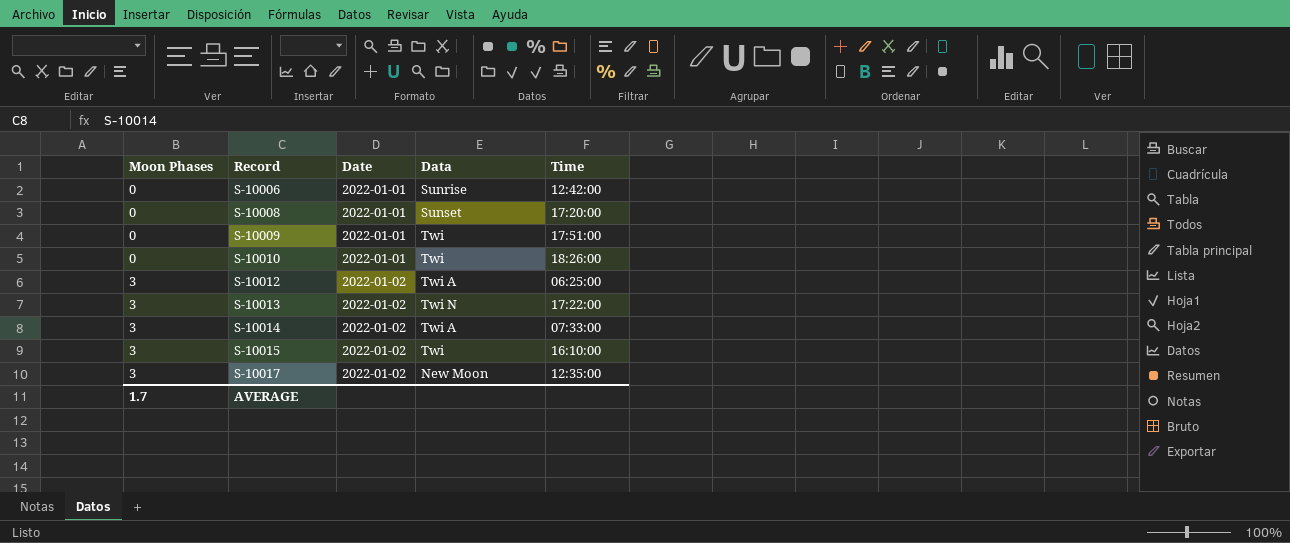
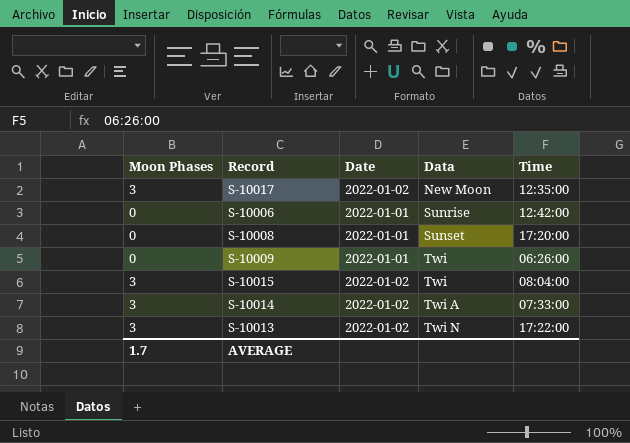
row order: Moon Phases ascending -> Data ascending
row S-10010: 0 | 2022-01-01 | Twi | 18:26:00 -> none
row S-10012: 3 | 2022-01-02 | Twi A | 06:25:00 -> none
S-10009 | Time: 17:51:00 -> 06:26:00
S-10015 | Time: 16:10:00 -> 08:04:00

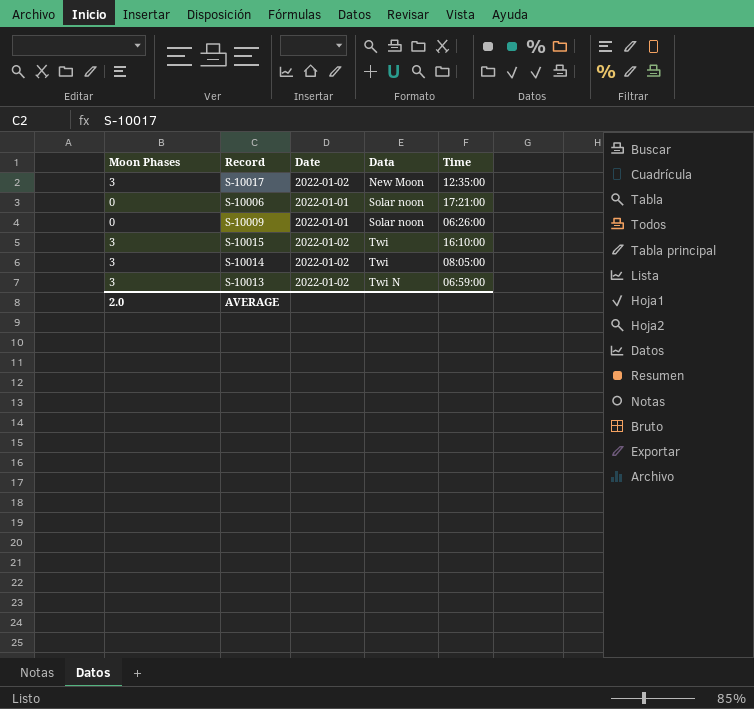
row S-10008: 0 | 2022-01-01 | Sunset | 17:20:00 -> none
S-10006 | Data: Sunrise -> Solar noon
S-10006 | Time: 12:42:00 -> 17:21:00
S-10009 | Data: Twi -> Solar noon
S-10015 | Time: 08:04:00 -> 16:10:00
S-10014 | Data: Twi A -> Twi
S-10014 | Time: 07:33:00 -> 08:05:00
S-10013 | Time: 17:22:00 -> 06:59:00
AVERAGE | Moon Phases: 1.7 -> 2.0

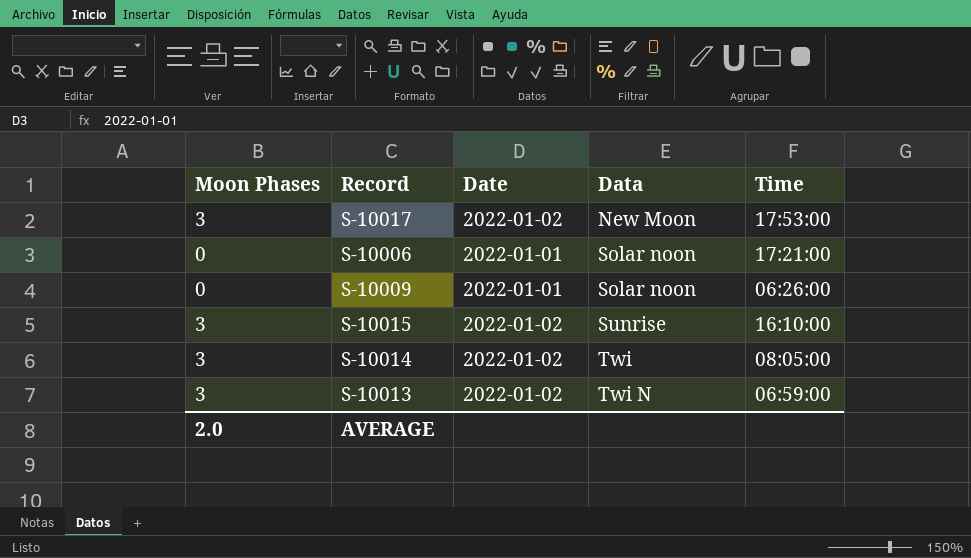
S-10017 | Time: 12:35:00 -> 17:53:00
S-10015 | Data: Twi -> Sunrise

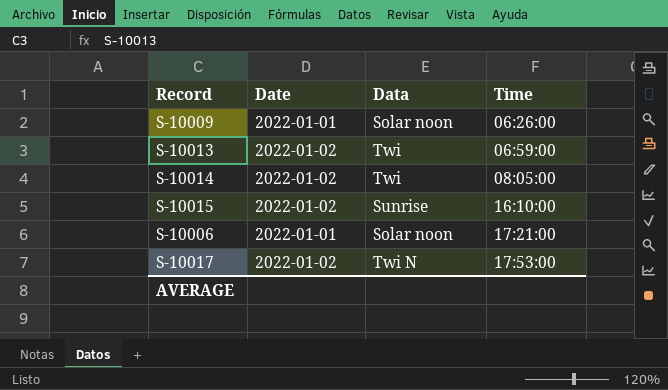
row order: Data ascending -> Time ascending
column Moon Phases | position: 1 -> none
S-10013 | Data: Twi N -> Twi
S-10017 | Data: New Moon -> Twi N

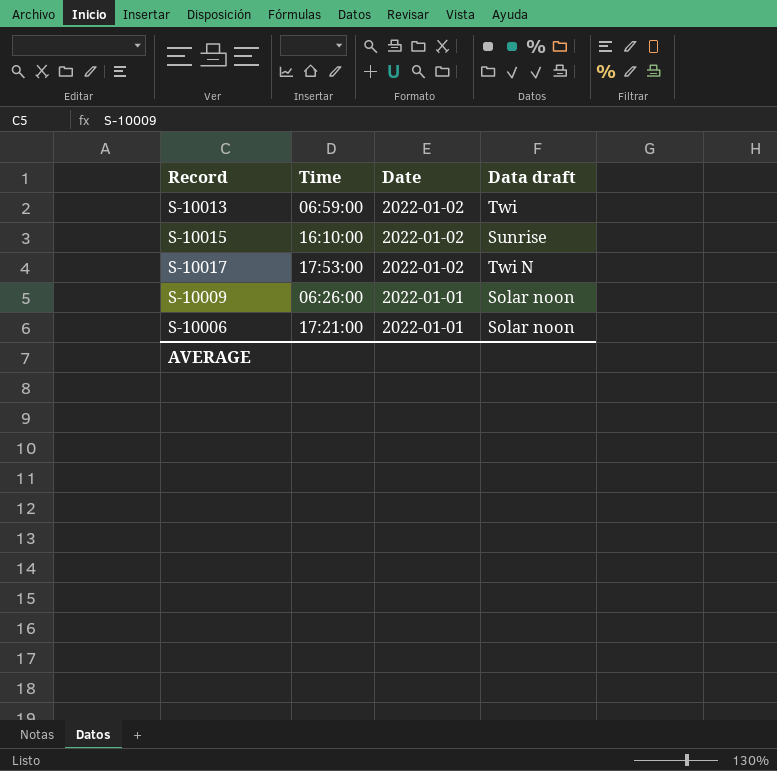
row order: Time ascending -> Date descending
column Time | position: 4 -> 2
column name: Data -> Data draft
row S-10014: 2022-01-02 | Twi | 08:05:00 -> none

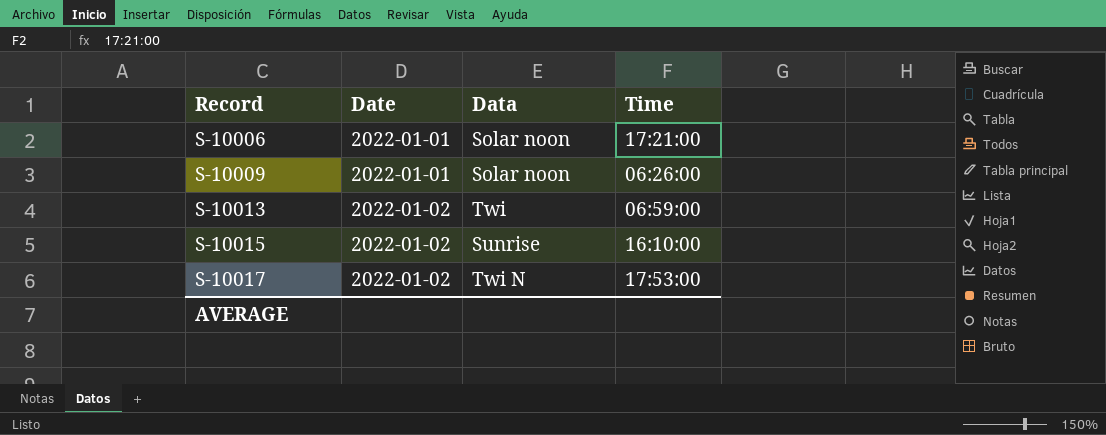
row order: Date descending -> Record ascending
column name: Data draft -> Data
column Time | position: 2 -> 4

